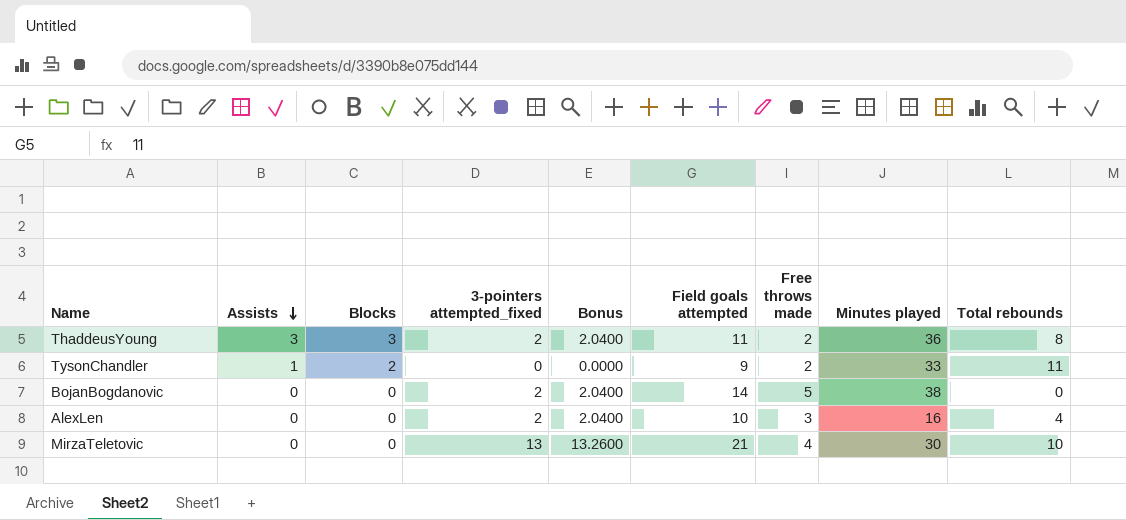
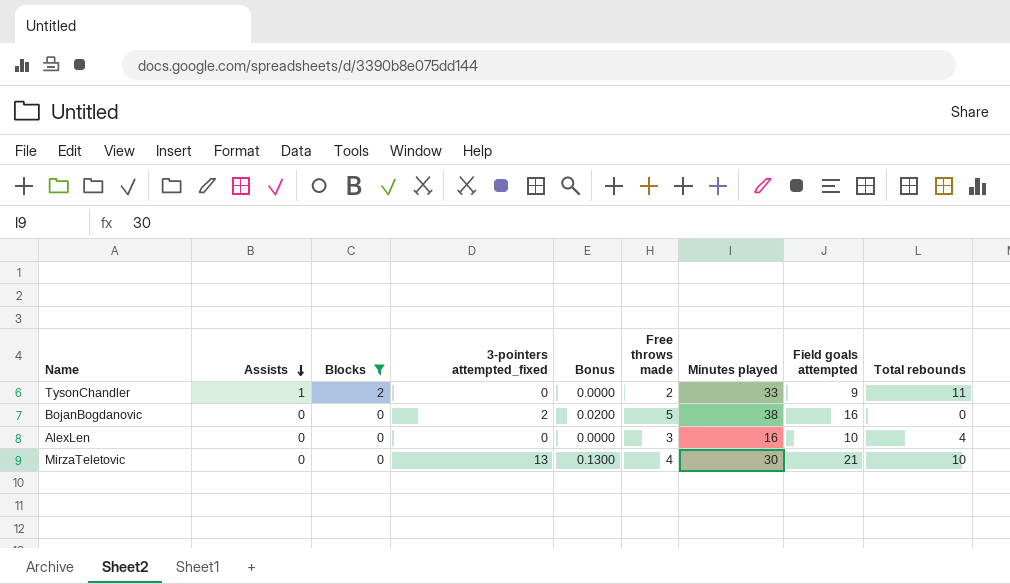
filter: none -> Blocks != 3
column Bonus | formula: [3-pointers attempted_fixed] * 1.02 -> [3-pointers attempted_fixed] * 0.01
column Field goals attempted | position: 6 -> 8
BojanBogdanovic | Field goals attempted: 14 -> 16
AlexLen | 3-pointers attempted_fixed: 2 -> 0

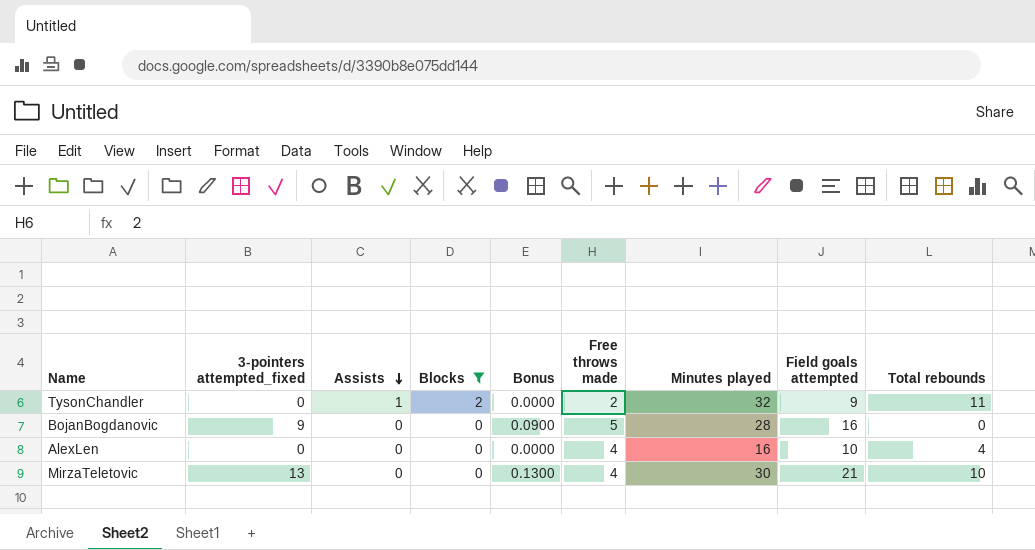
column 3-pointers attempted_fixed | position: 4 -> 2
TysonChandler | Minutes played: 33 -> 32
BojanBogdanovic | 3-pointers attempted_fixed: 2 -> 9
BojanBogdanovic | Bonus: 0.0200 -> 0.0900
BojanBogdanovic | Minutes played: 38 -> 28
AlexLen | Free throws made: 3 -> 4

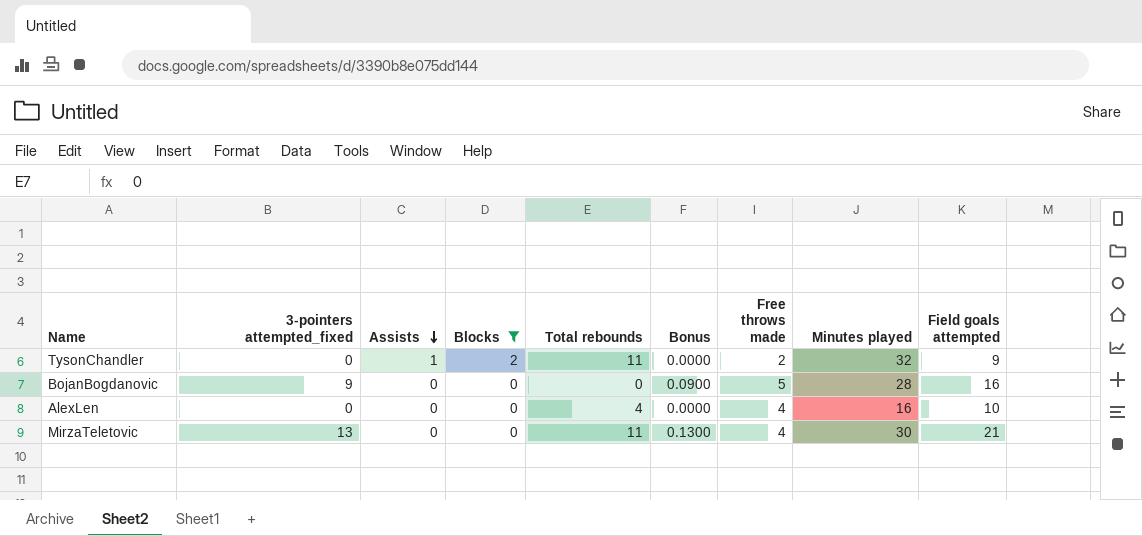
column Total rebounds | position: 9 -> 5
MirzaTeletovic | Total rebounds: 10 -> 11

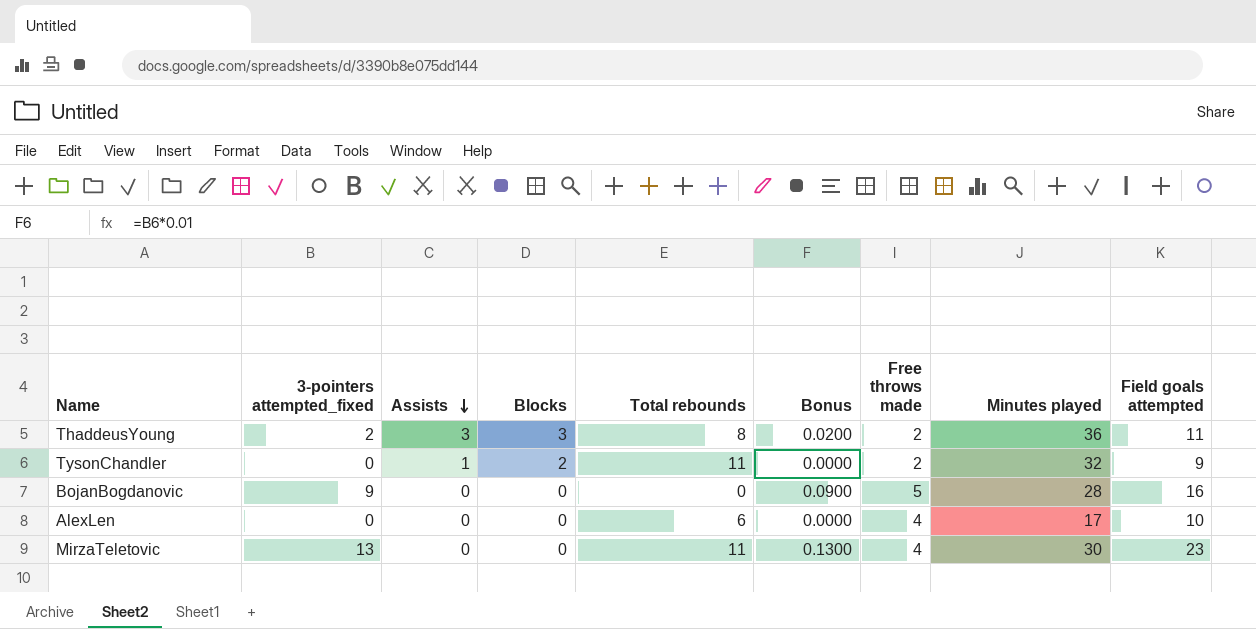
filter: Blocks != 3 -> none
AlexLen | Total rebounds: 4 -> 6
AlexLen | Minutes played: 16 -> 17
MirzaTeletovic | Field goals attempted: 21 -> 23

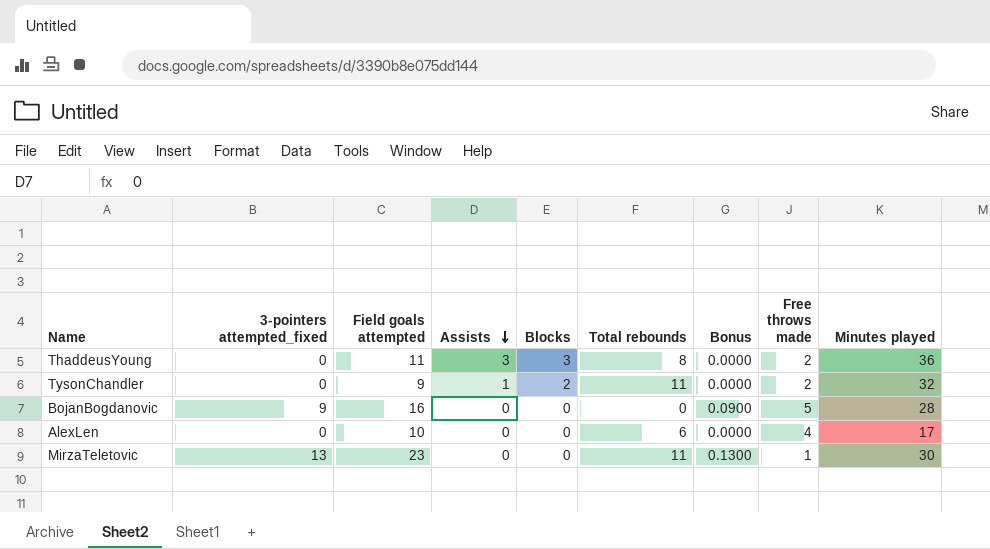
column Field goals attempted | position: 9 -> 3
ThaddeusYoung | 3-pointers attempted_fixed: 2 -> 0
ThaddeusYoung | Bonus: 0.0200 -> 0.0000
MirzaTeletovic | Free throws made: 4 -> 1

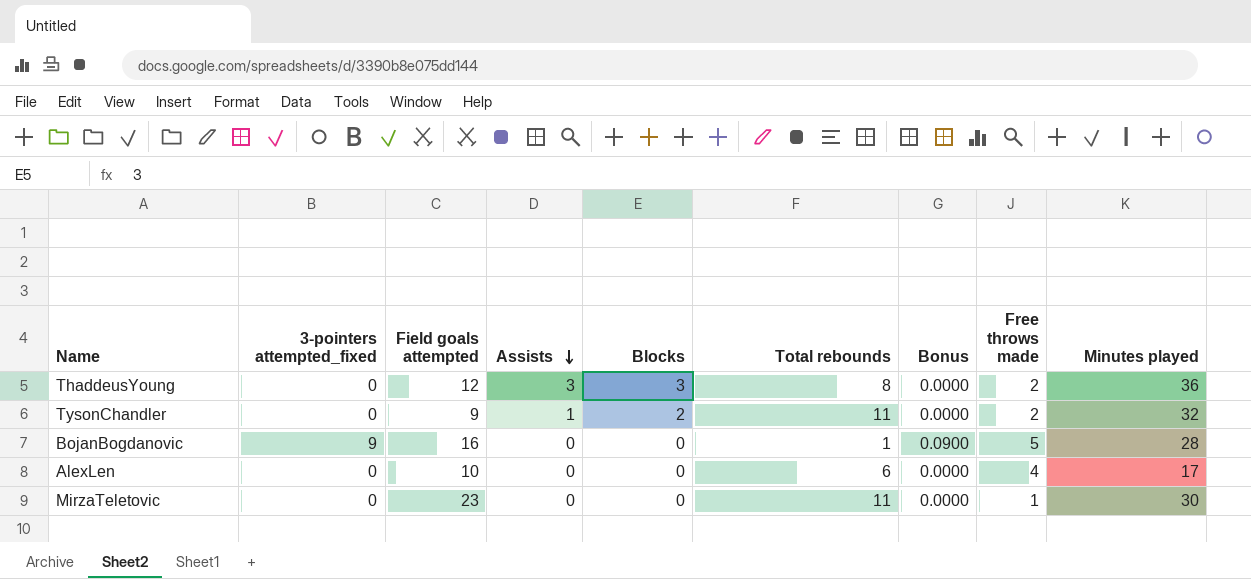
ThaddeusYoung | Field goals attempted: 11 -> 12
BojanBogdanovic | Total rebounds: 0 -> 1
MirzaTeletovic | 3-pointers attempted_fixed: 13 -> 0
MirzaTeletovic | Bonus: 0.1300 -> 0.0000

